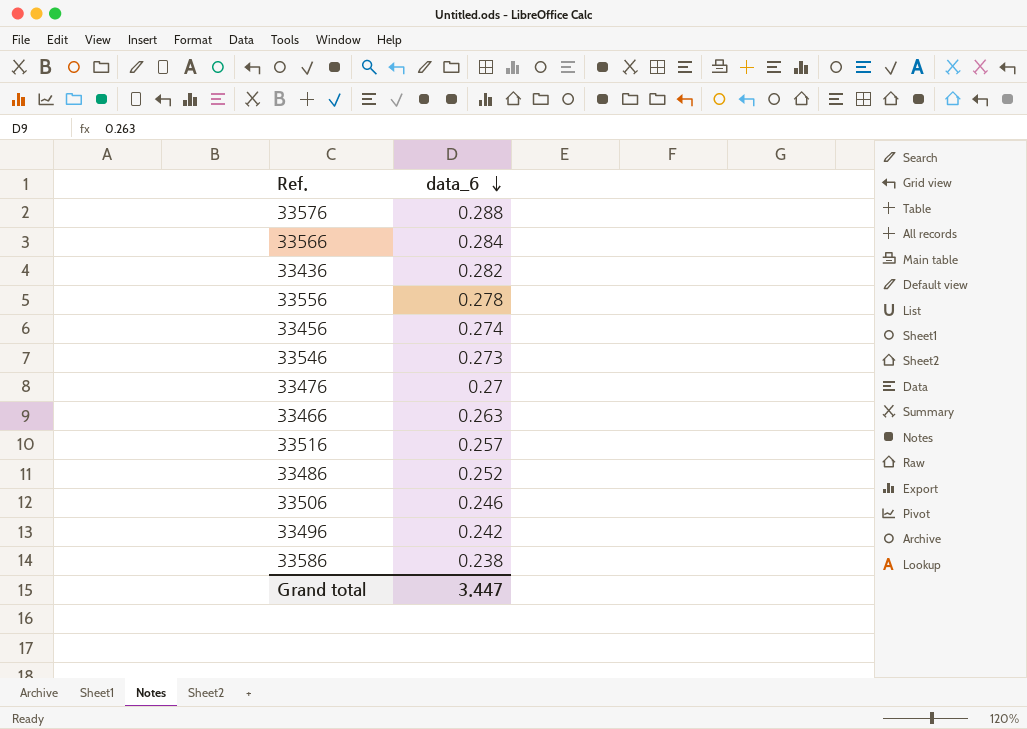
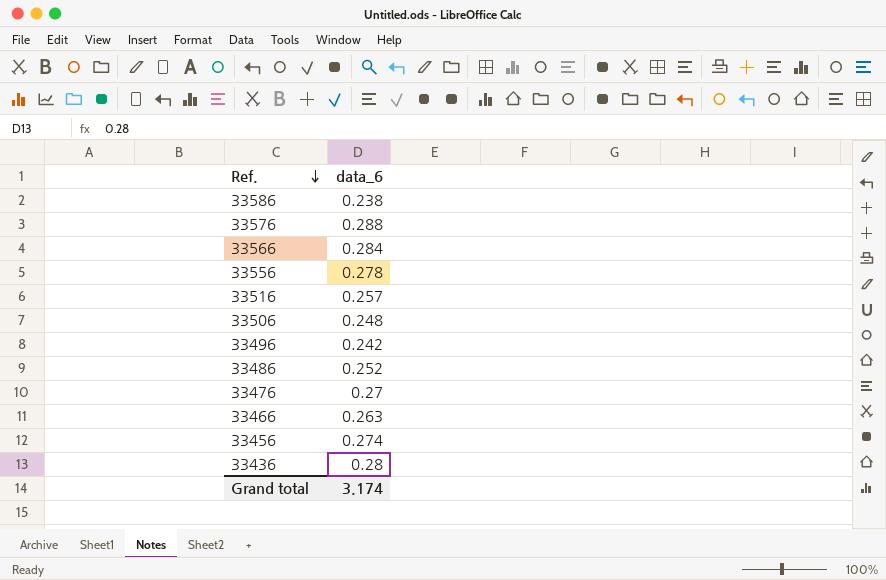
row order: data_6 descending -> Ref. descending
row 33546: 0.273 -> none
33506 | data_6: 0.246 -> 0.248
33436 | data_6: 0.282 -> 0.28
Grand total | data_6: 3.447 -> 3.174

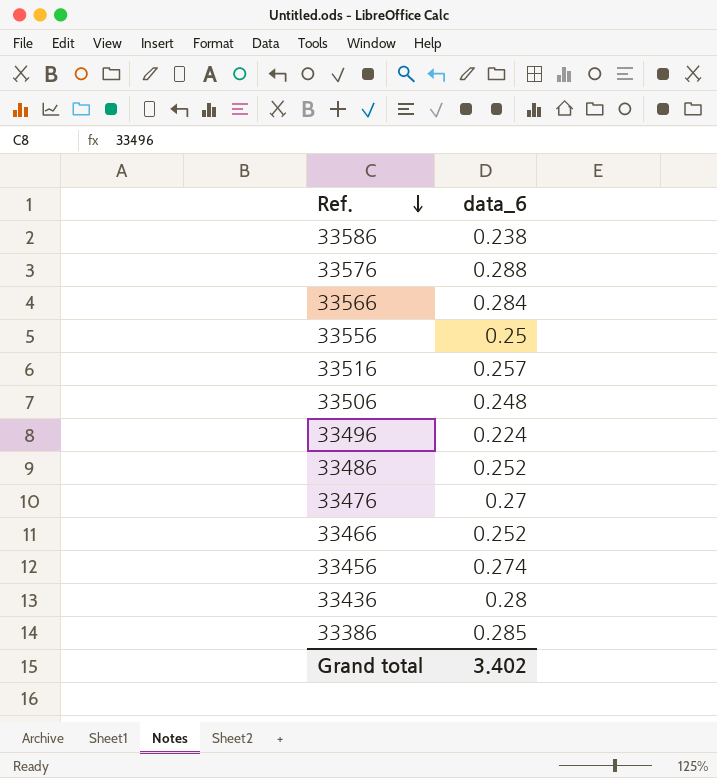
33556 | data_6: 0.278 -> 0.25
33496 | data_6: 0.242 -> 0.224
33466 | data_6: 0.263 -> 0.252
row 33386: none -> 0.285
Grand total | data_6: 3.174 -> 3.402

